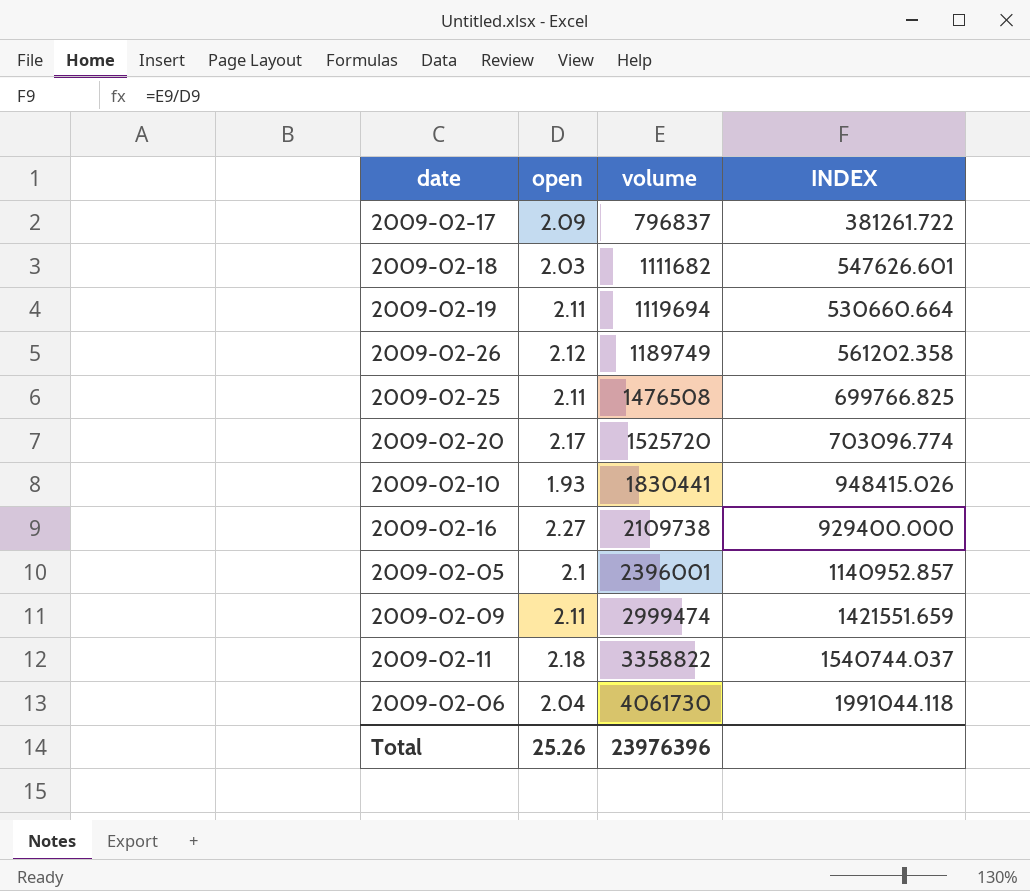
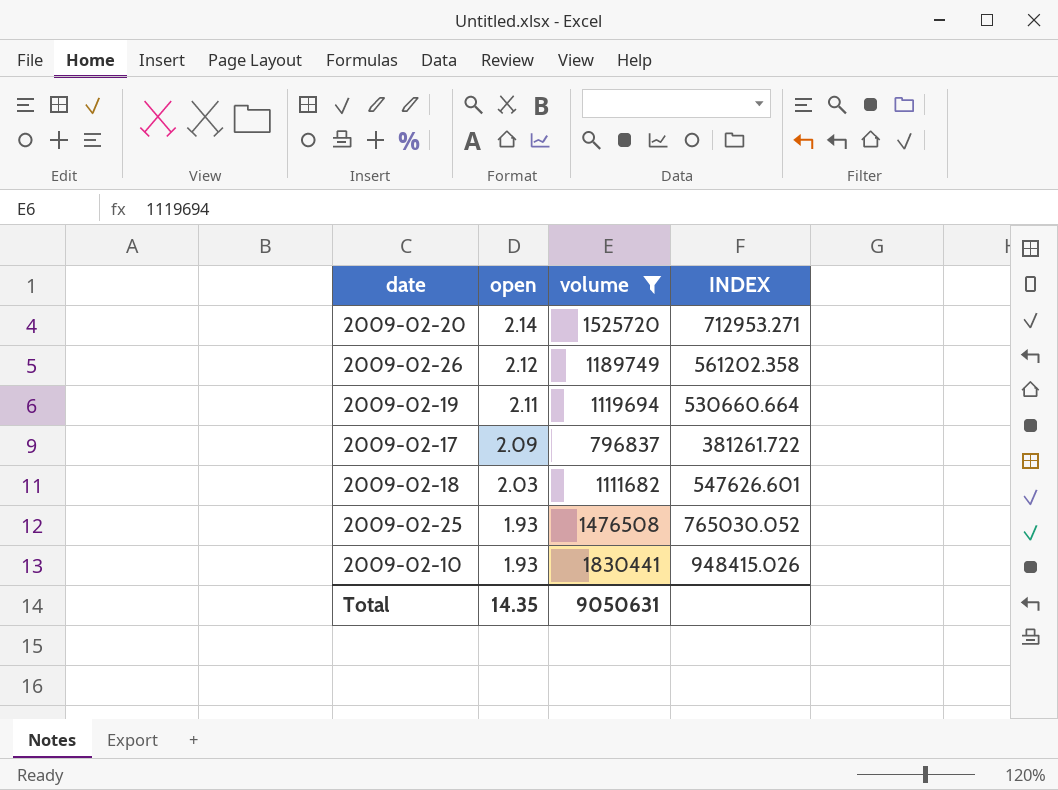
filter: none -> volume <= 1830441
row order: volume ascending -> open descending
2009-02-20 | open: 2.17 -> 2.14
2009-02-20 | INDEX: 703096.774 -> 712953.271
2009-02-25 | open: 2.11 -> 1.93
2009-02-25 | INDEX: 699766.825 -> 765030.052
Total | open: 25.26 -> 14.35
Total | volume: 23976396 -> 9050631

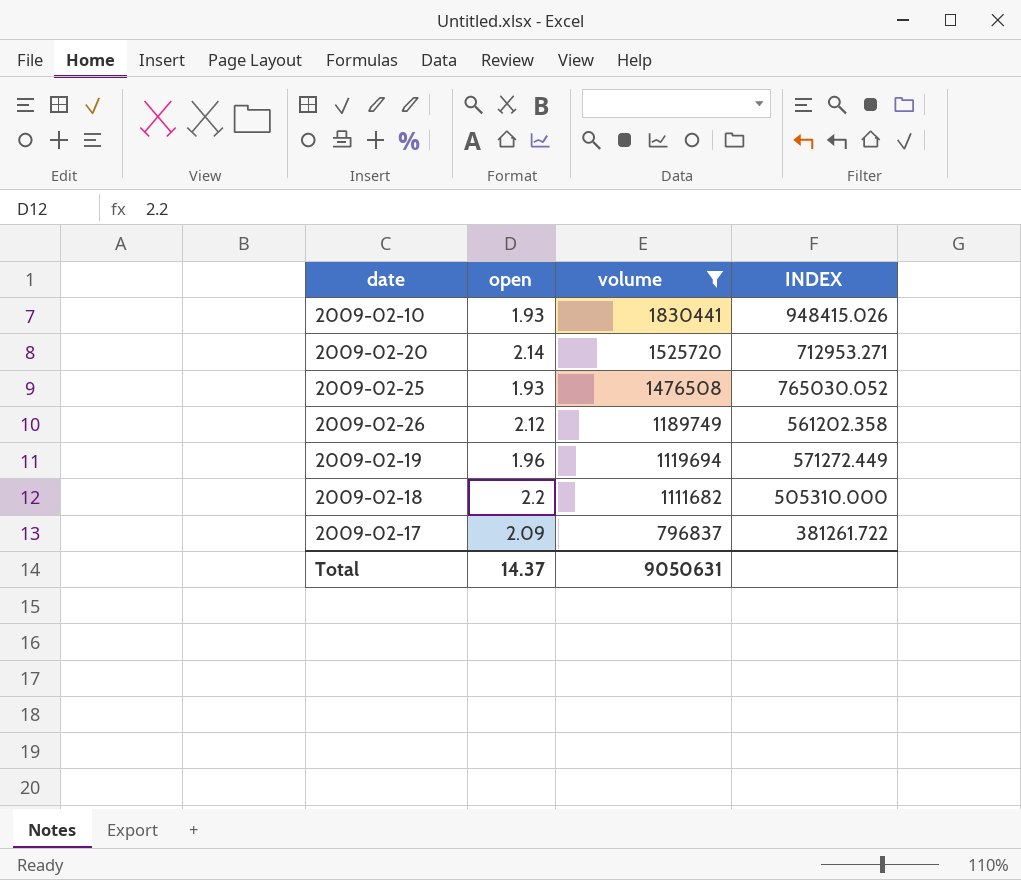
row order: open descending -> volume descending
2009-02-19 | open: 2.11 -> 1.96
2009-02-19 | INDEX: 530660.664 -> 571272.449
2009-02-18 | open: 2.03 -> 2.2
2009-02-18 | INDEX: 547626.601 -> 505310.000
Total | open: 14.35 -> 14.37

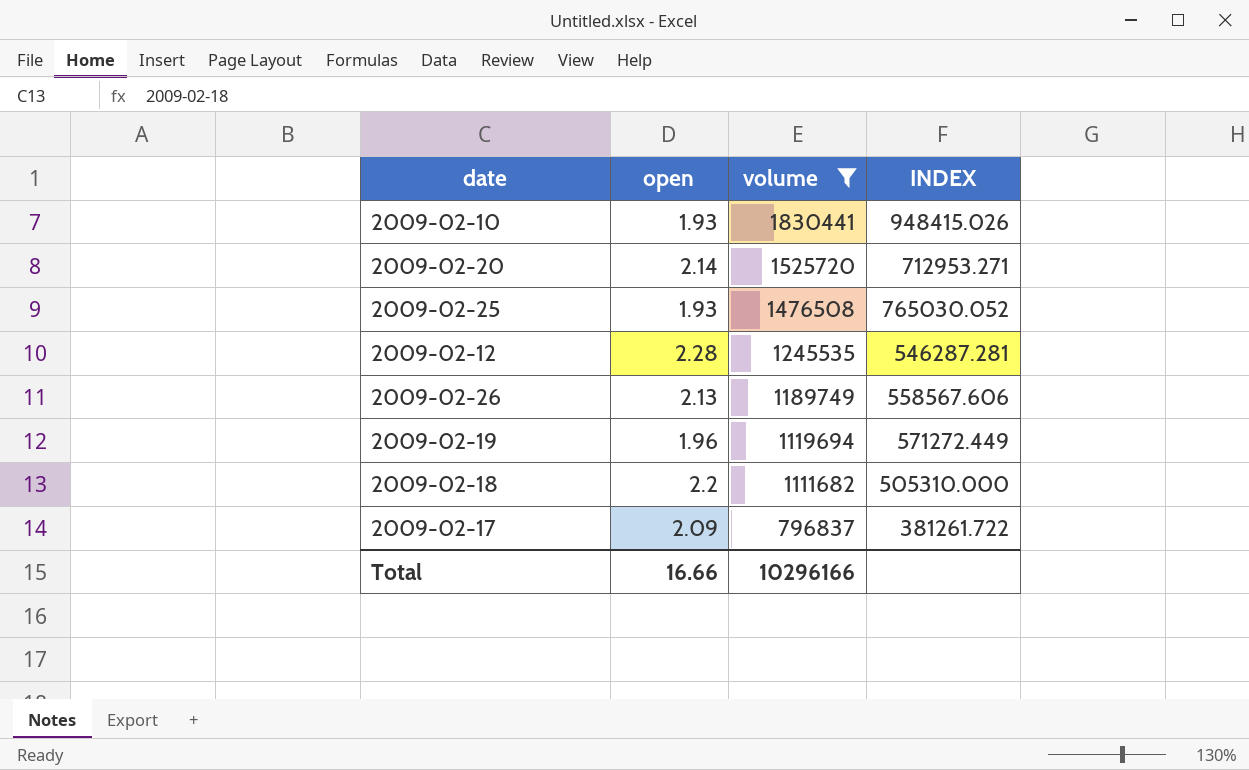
row 2009-02-12: none -> 2.28 | 1245535 | 546287.281
2009-02-26 | open: 2.12 -> 2.13
2009-02-26 | INDEX: 561202.358 -> 558567.606
Total | open: 14.37 -> 16.66
Total | volume: 9050631 -> 10296166

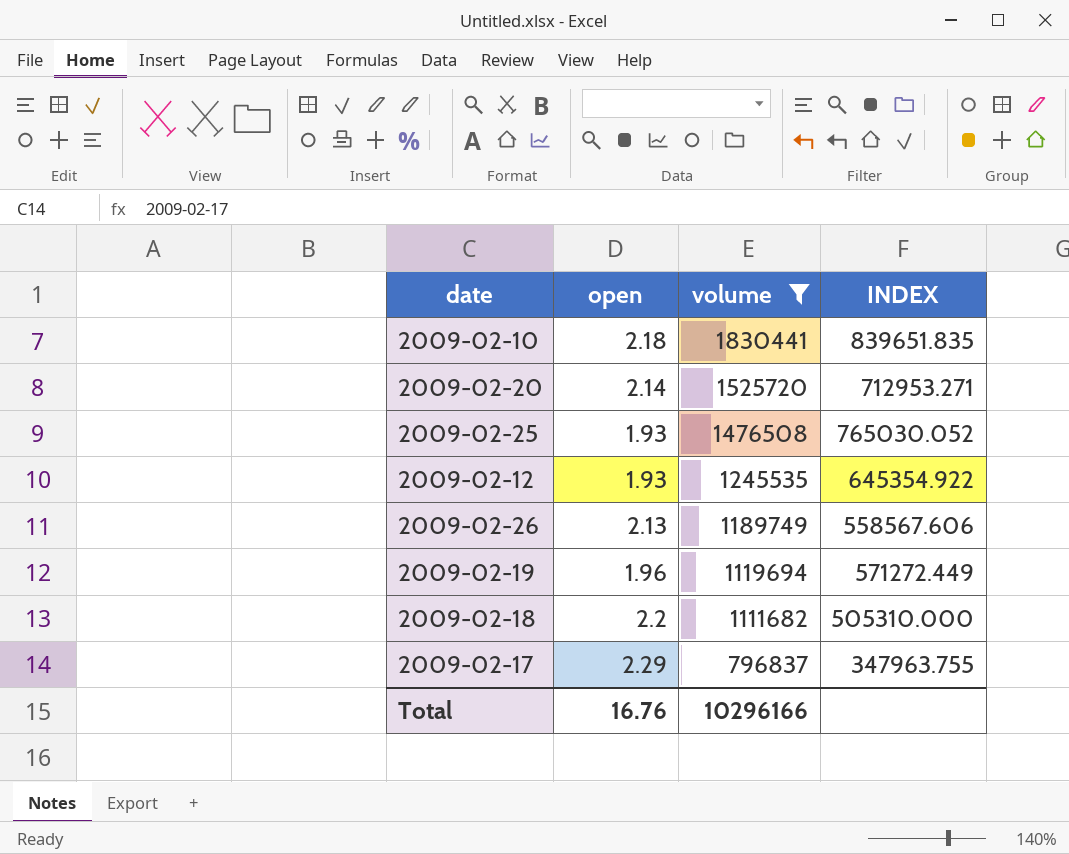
2009-02-10 | open: 1.93 -> 2.18
2009-02-10 | INDEX: 948415.026 -> 839651.835
2009-02-12 | open: 2.28 -> 1.93
2009-02-12 | INDEX: 546287.281 -> 645354.922
2009-02-17 | open: 2.09 -> 2.29
2009-02-17 | INDEX: 381261.722 -> 347963.755
Total | open: 16.66 -> 16.76

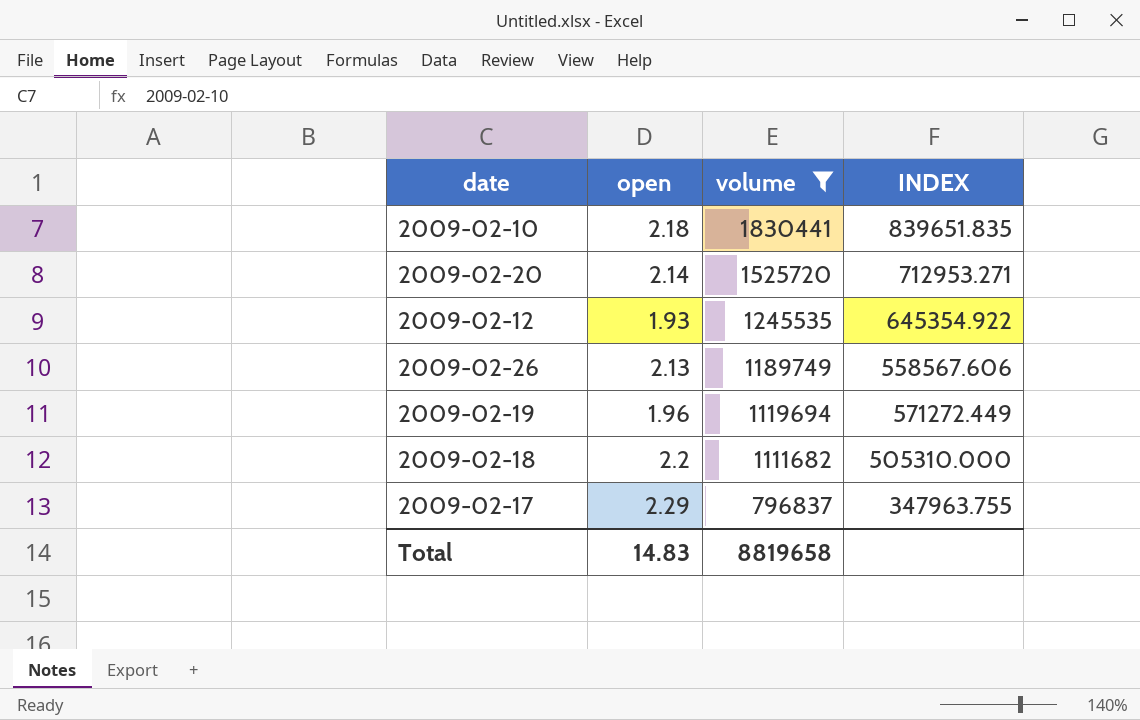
row 2009-02-25: 1.93 | 1476508 | 765030.052 -> none
Total | open: 16.76 -> 14.83
Total | volume: 10296166 -> 8819658

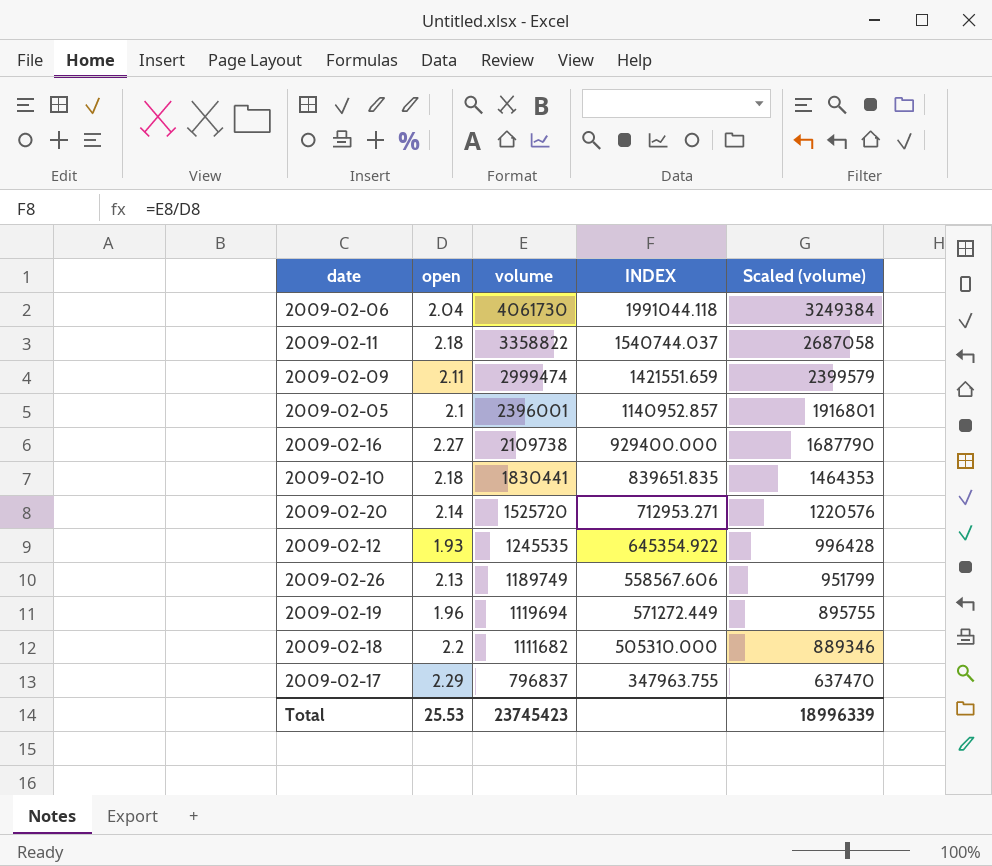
filter: volume <= 1830441 -> none
column Scaled (volume) | formula: none -> [volume] * 0.8
Total | open: 14.83 -> 25.53
Total | volume: 8819658 -> 23745423

